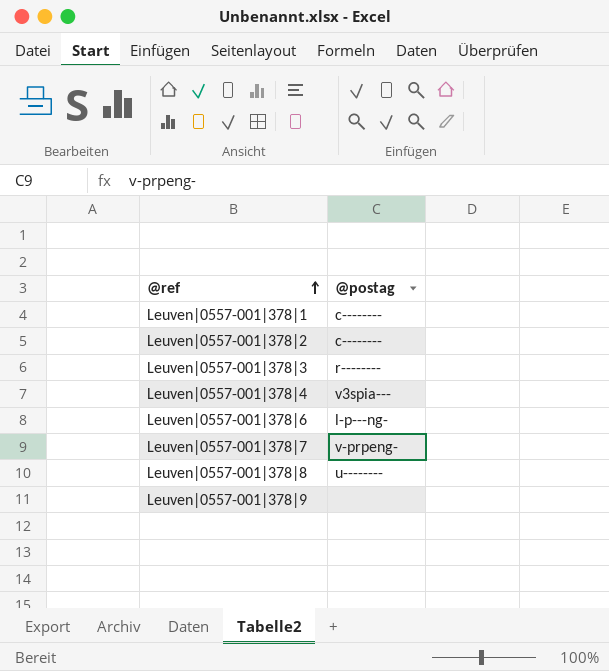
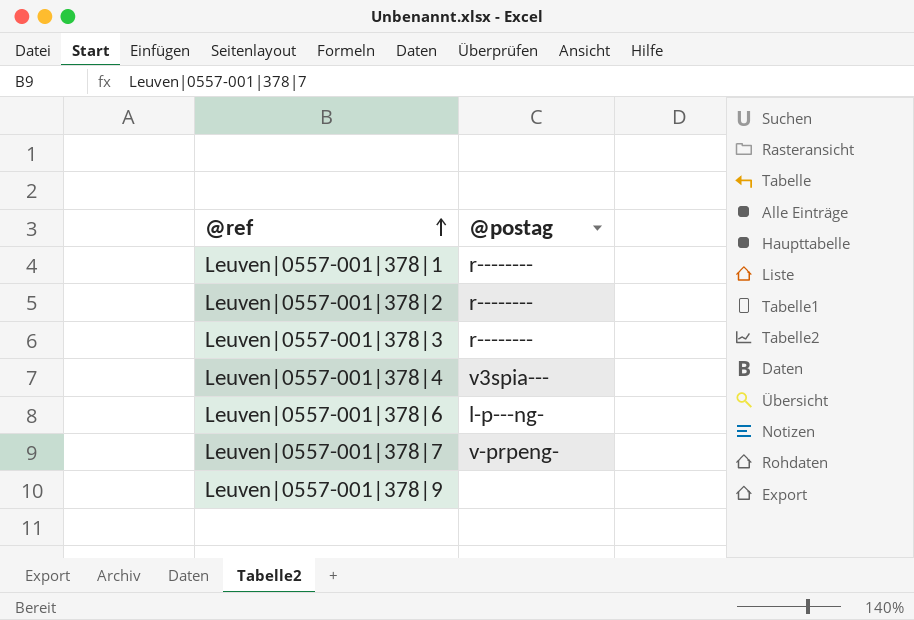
row Leuven|0557-001|378|8: u-------- -> none
Leuven|0557-001|378|1 | @postag: c-------- -> r--------
Leuven|0557-001|378|2 | @postag: c-------- -> r--------

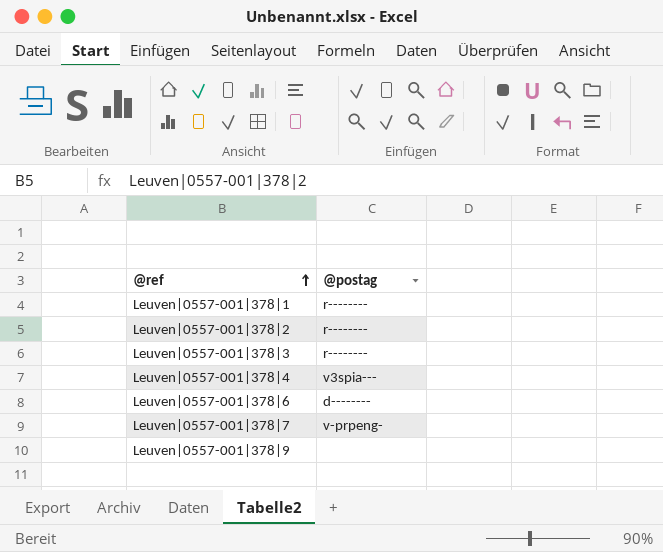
Leuven|0557-001|378|6 | @postag: l-p---ng- -> d--------

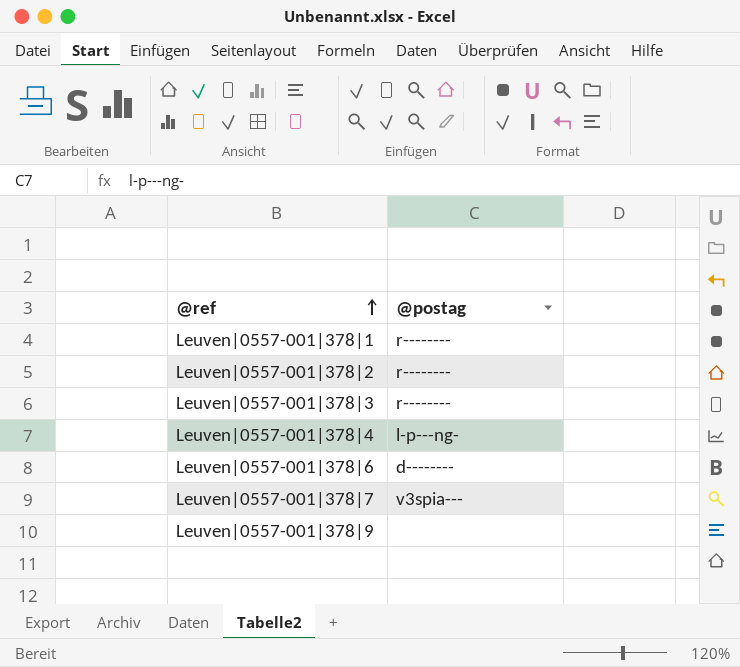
Leuven|0557-001|378|4 | @postag: v3spia--- -> l-p---ng-
Leuven|0557-001|378|7 | @postag: v-prpeng- -> v3spia---

